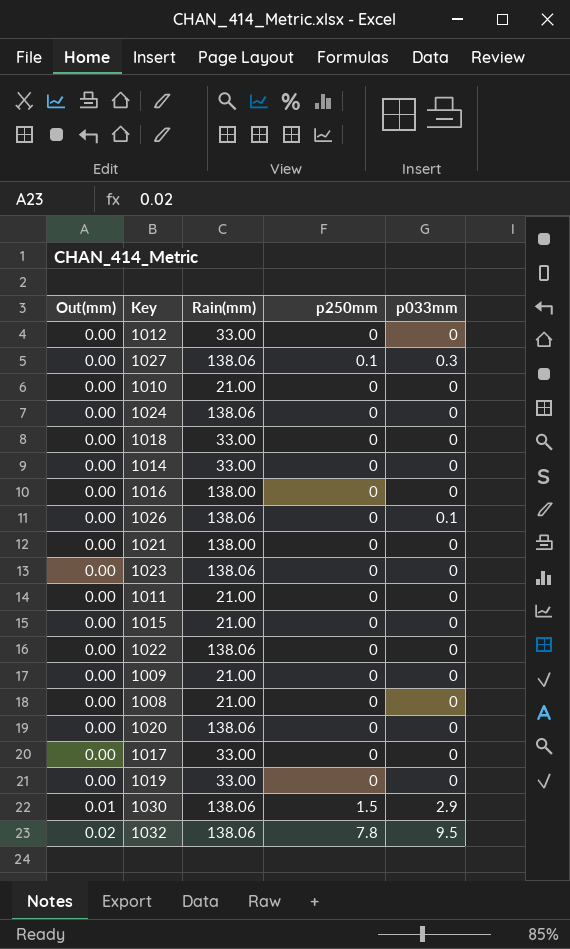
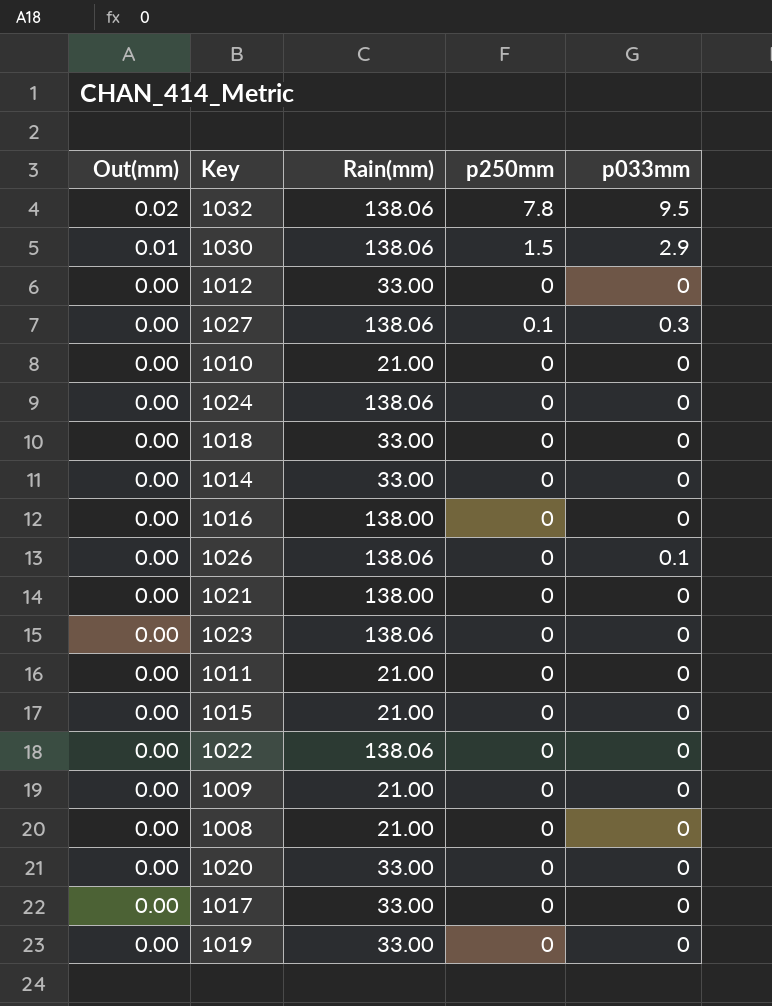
row order: Out(mm) ascending -> Out(mm) descending
1020 | Rain(mm): 138.06 -> 33.00

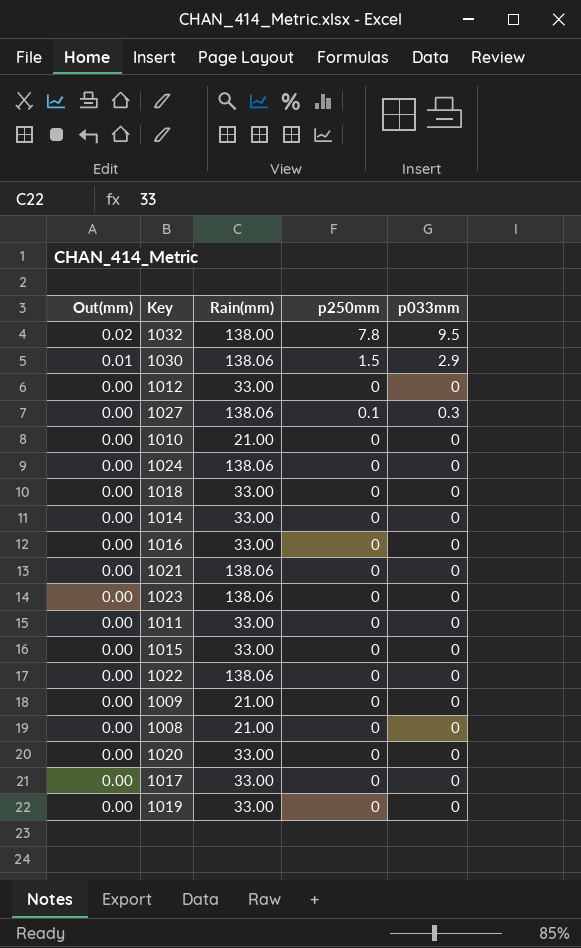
row 1026: 0.00 | 138.06 | 0 | 0.1 -> none
1032 | Rain(mm): 138.06 -> 138.00
1016 | Rain(mm): 138.00 -> 33.00
1021 | Rain(mm): 138.00 -> 138.06
1011 | Rain(mm): 21.00 -> 33.00
1015 | Rain(mm): 21.00 -> 33.00

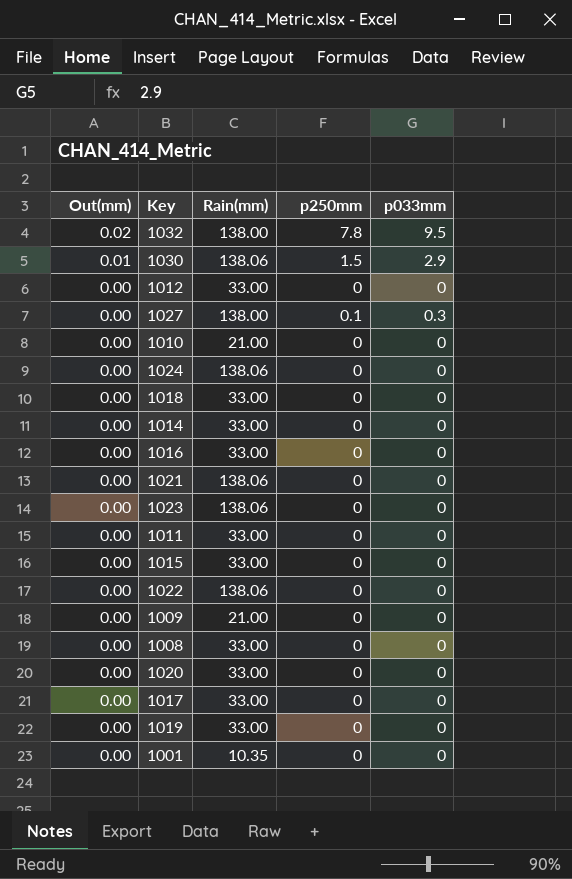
1027 | Rain(mm): 138.06 -> 138.00
1008 | Rain(mm): 21.00 -> 33.00
row 1001: none -> 0.00 | 10.35 | 0 | 0

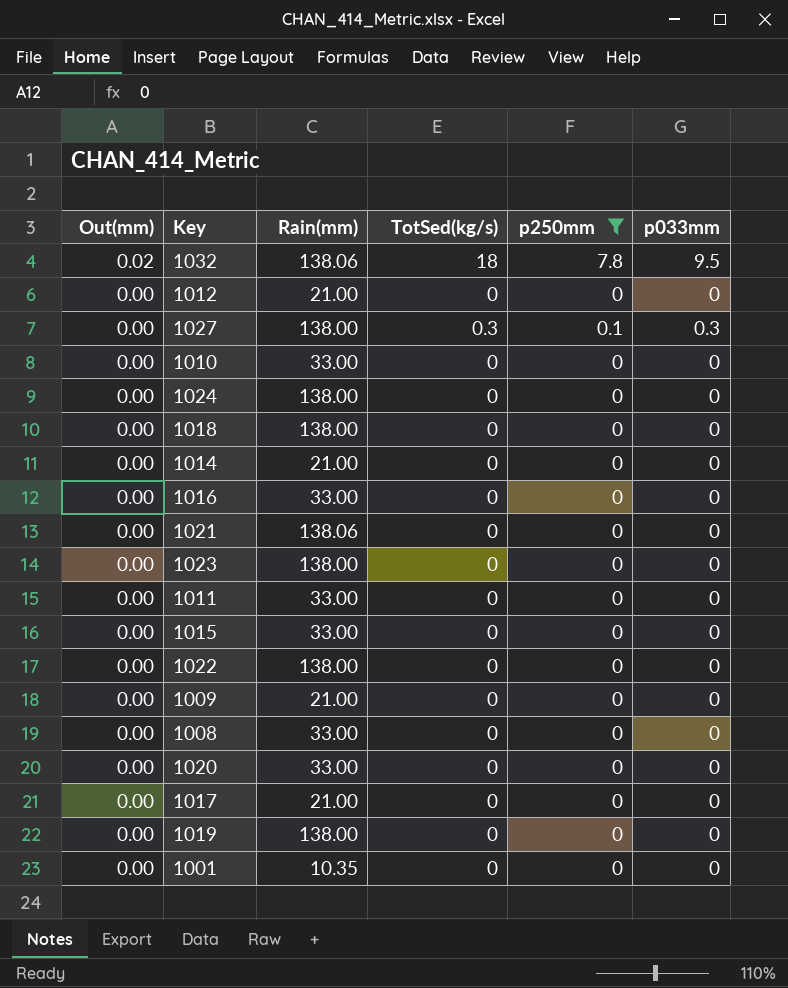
filter: none -> p250mm != 1.5
column TotSed(kg/s) | position: none -> 4
1032 | Rain(mm): 138.00 -> 138.06
1012 | Rain(mm): 33.00 -> 21.00
1010 | Rain(mm): 21.00 -> 33.00
1024 | Rain(mm): 138.06 -> 138.00
1018 | Rain(mm): 33.00 -> 138.00
1014 | Rain(mm): 33.00 -> 21.00
1023 | Rain(mm): 138.06 -> 138.00
1022 | Rain(mm): 138.06 -> 138.00
1017 | Rain(mm): 33.00 -> 21.00
1019 | Rain(mm): 33.00 -> 138.00

